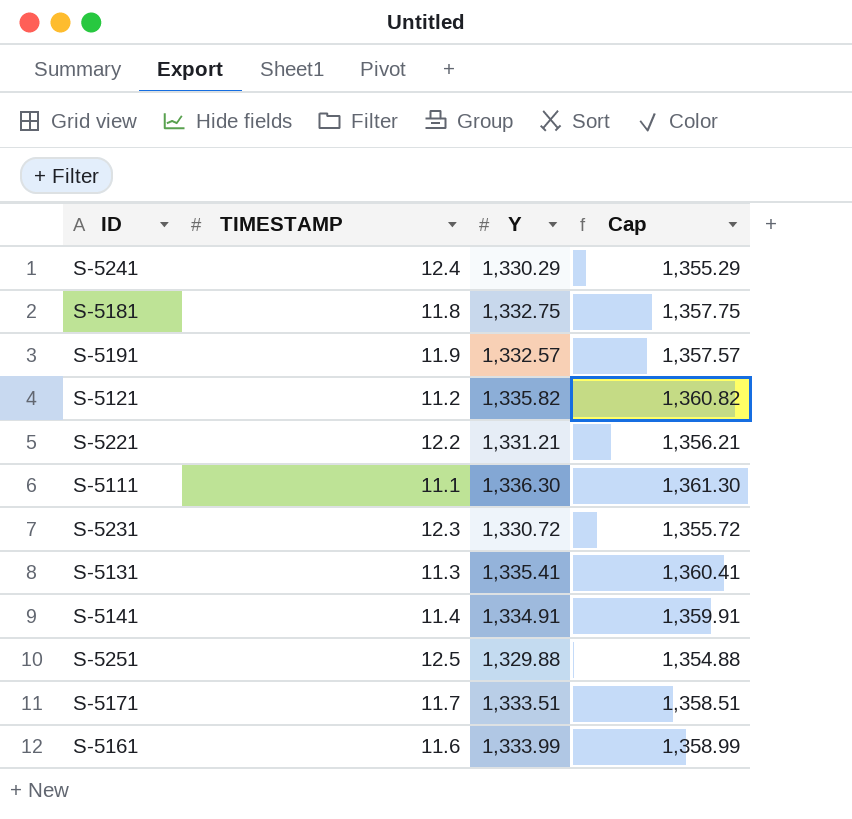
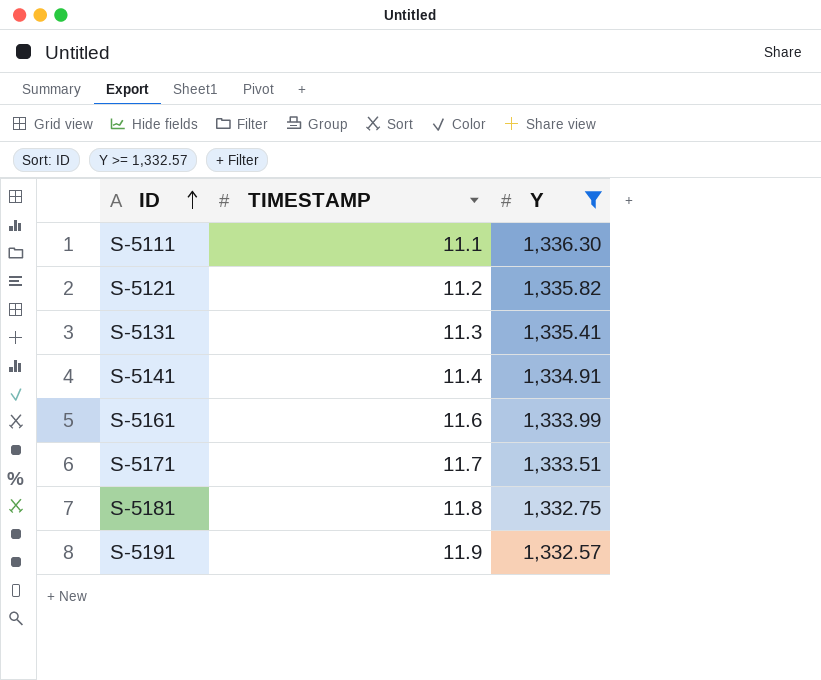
filter: none -> Y >= 1,332.57
row order: none -> ID ascending
column Cap | formula: [Y] + 25 -> none

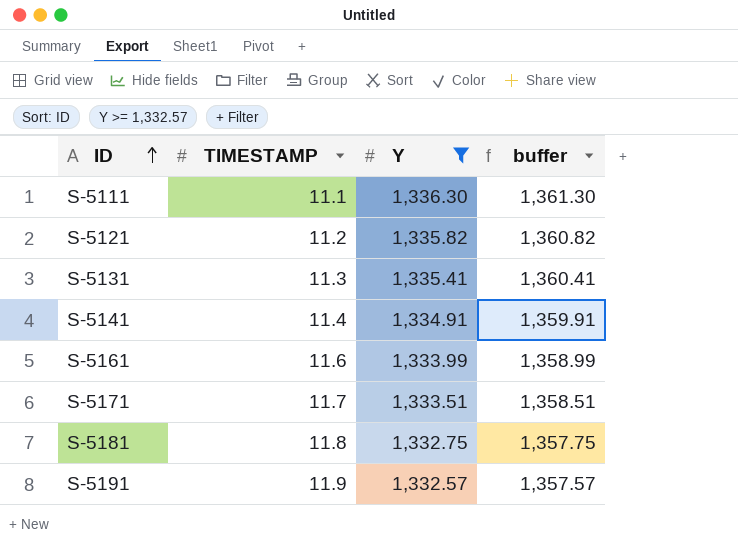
column buffer | formula: none -> [Y] + 25

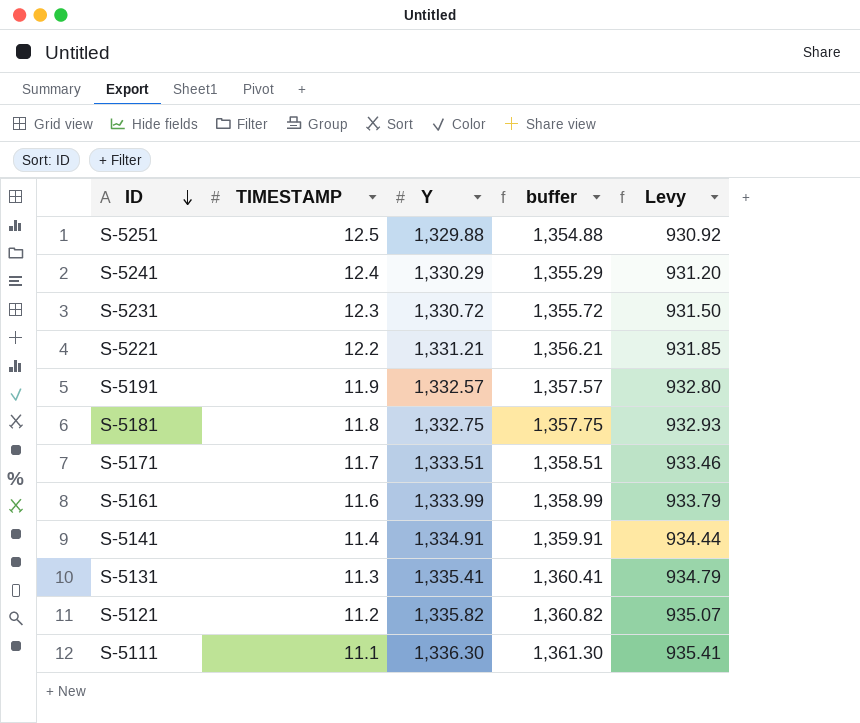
filter: Y >= 1,332.57 -> none
row order: ID ascending -> ID descending
column Levy | formula: none -> [Y] * 0.7

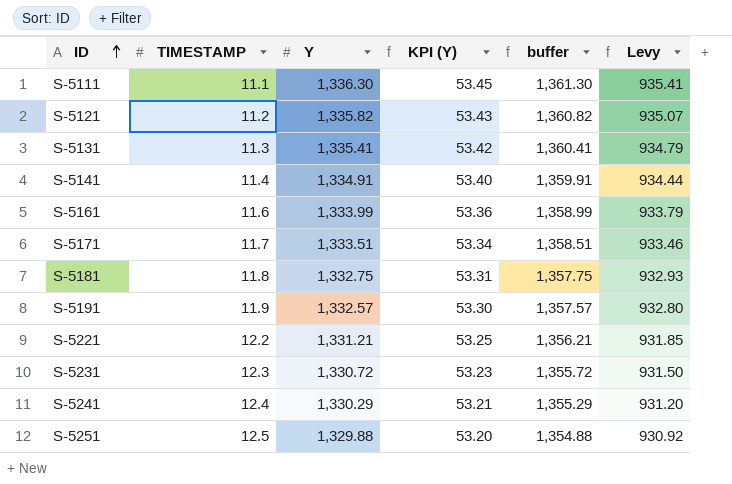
row order: ID descending -> ID ascending
column KPI (Y) | formula: none -> [Y] * 0.04

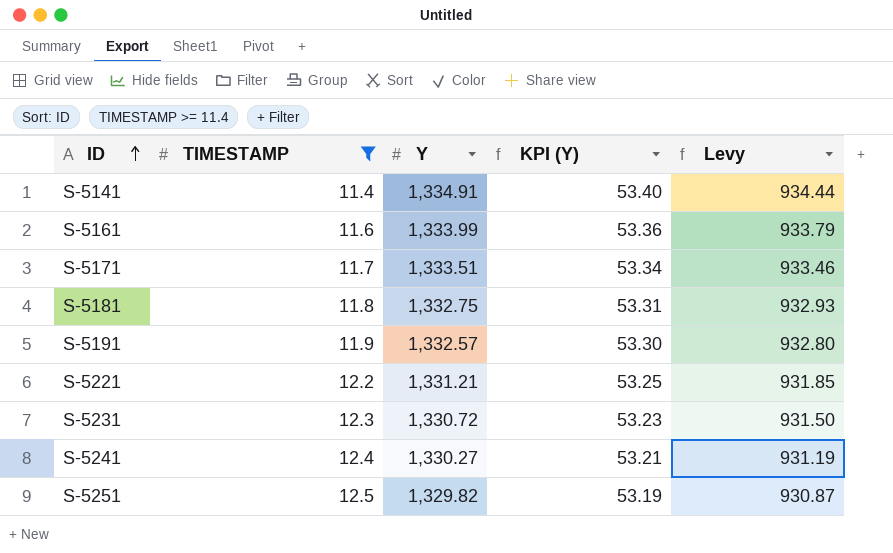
filter: none -> TIMESTAMP >= 11.4
column buffer | formula: [Y] + 25 -> none
S-5241 | Y: 1,330.29 -> 1,330.27
S-5241 | Levy: 931.20 -> 931.19
S-5251 | Y: 1,329.88 -> 1,329.82
S-5251 | KPI (Y): 53.20 -> 53.19
S-5251 | Levy: 930.92 -> 930.87

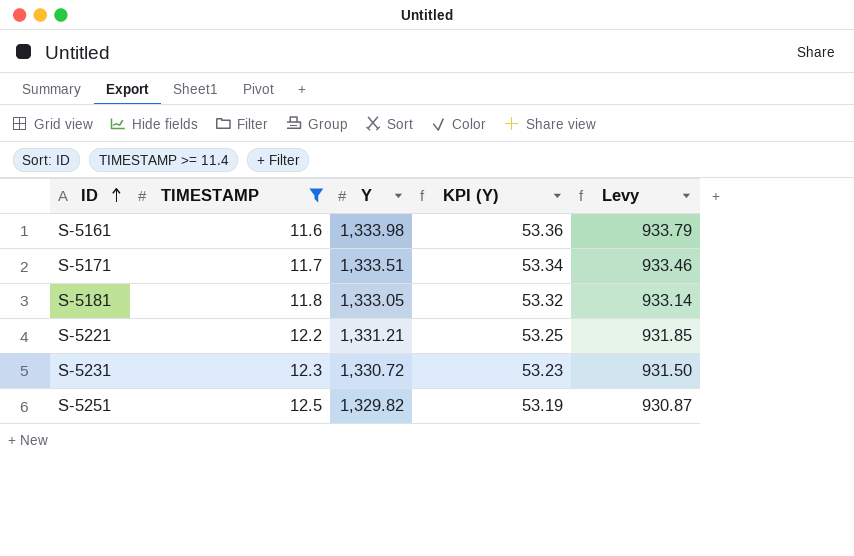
row S-5141: 11.4 | 1,334.91 | 53.40 | 934.44 -> none
row S-5191: 11.9 | 1,332.57 | 53.30 | 932.80 -> none
row S-5241: 12.4 | 1,330.27 | 53.21 | 931.19 -> none
S-5161 | Y: 1,333.99 -> 1,333.98
S-5181 | Y: 1,332.75 -> 1,333.05
S-5181 | KPI (Y): 53.31 -> 53.32
S-5181 | Levy: 932.93 -> 933.14

